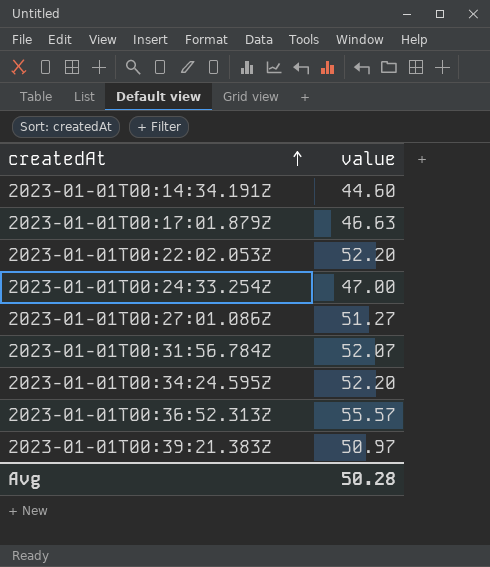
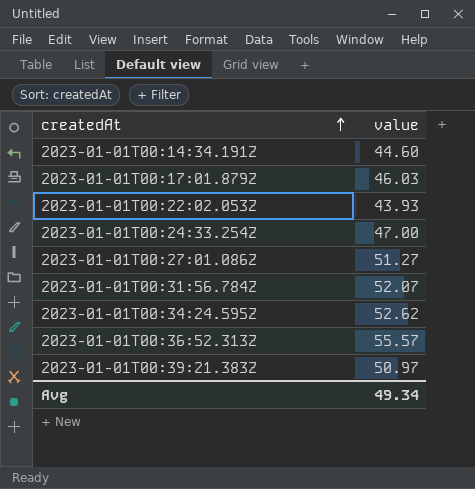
2023-01-01T00:17:01.879Z | value: 46.63 -> 46.03
2023-01-01T00:22:02.053Z | value: 52.20 -> 43.93
2023-01-01T00:34:24.595Z | value: 52.20 -> 52.62
Avg | value: 50.28 -> 49.34

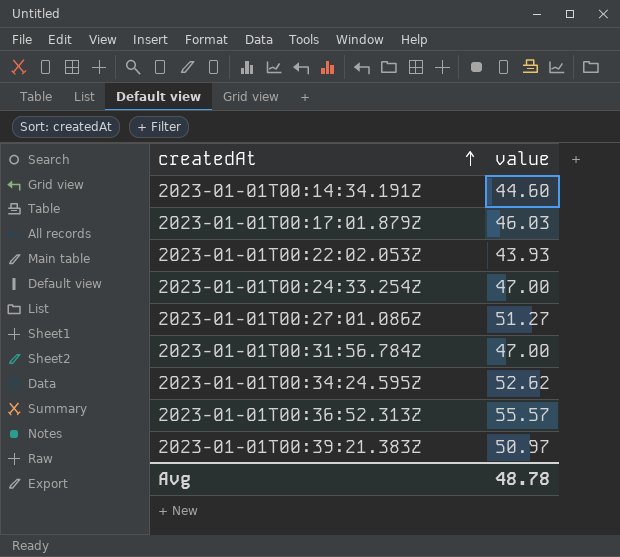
2023-01-01T00:31:56.784Z | value: 52.07 -> 47.00
Avg | value: 49.34 -> 48.78

